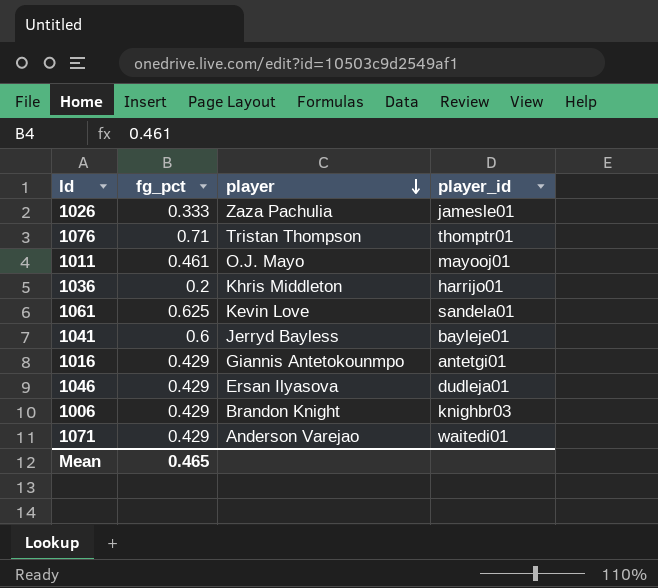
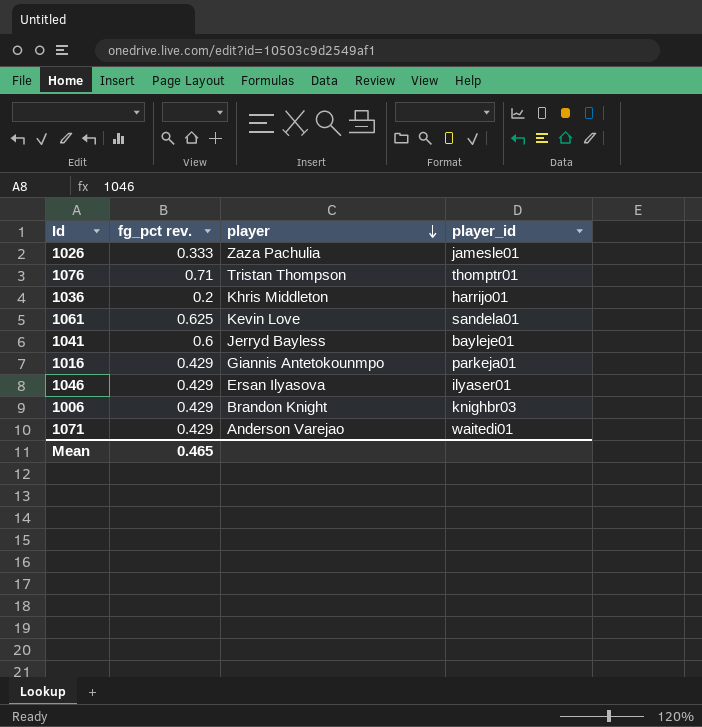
column name: fg_pct -> fg_pct rev.
row 1011: 0.461 | O.J. Mayo | mayooj01 -> none
1016 | player_id: antetgi01 -> parkeja01
1046 | player_id: dudleja01 -> ilyaser01

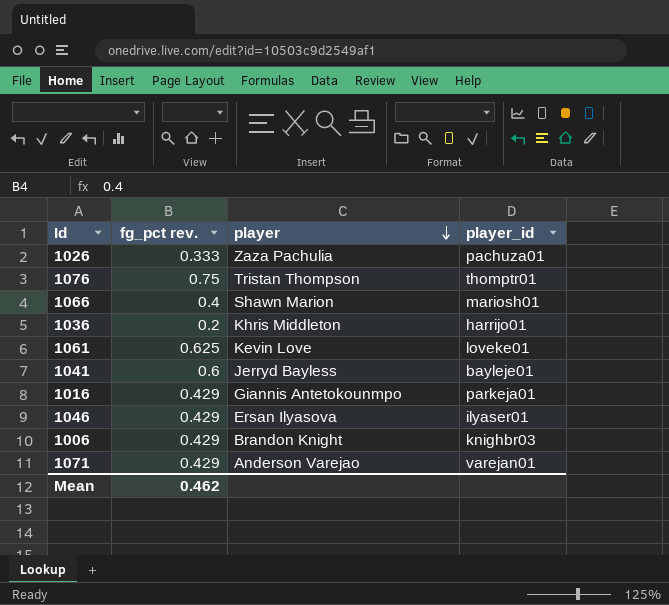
1026 | player_id: jamesle01 -> pachuza01
1076 | fg_pct rev.: 0.71 -> 0.75
row 1066: none -> 0.4 | Shawn Marion | mariosh01
1061 | player_id: sandela01 -> loveke01
1071 | player_id: waitedi01 -> varejan01
Mean | fg_pct rev.: 0.465 -> 0.462

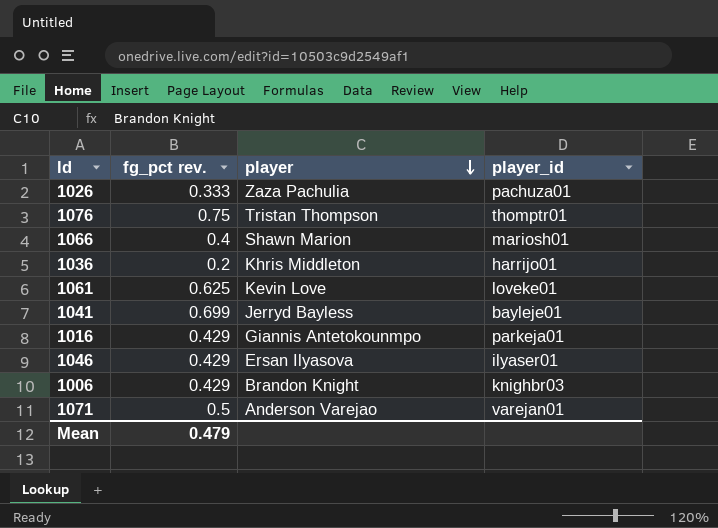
1041 | fg_pct rev.: 0.6 -> 0.699
1071 | fg_pct rev.: 0.429 -> 0.5
Mean | fg_pct rev.: 0.462 -> 0.479

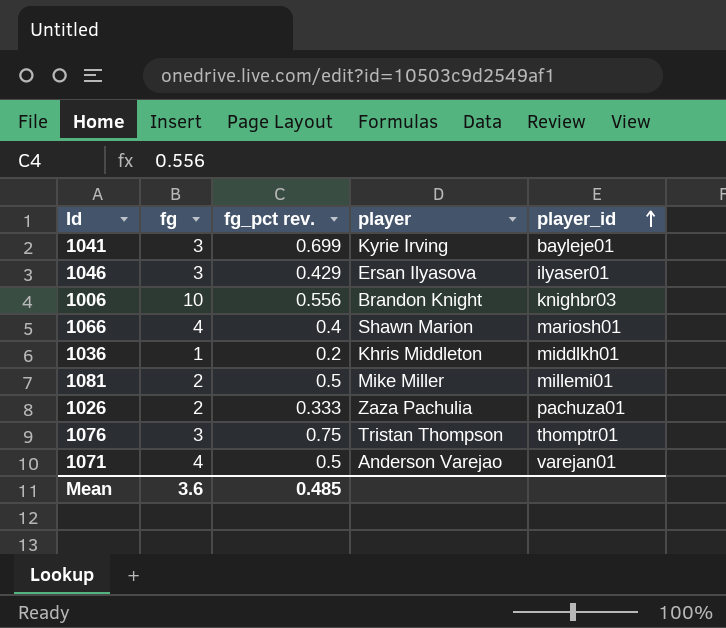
row order: player descending -> player_id ascending
column fg | position: none -> 2
row 1061: 0.625 | Kevin Love | loveke01 -> none
row 1016: 0.429 | Giannis Antetokounmpo | parkeja01 -> none
1041 | player: Jerryd Bayless -> Kyrie Irving
1006 | fg_pct rev.: 0.429 -> 0.556
1036 | player_id: harrijo01 -> middlkh01
row 1081: none -> 2 | 0.5 | Mike Miller | millemi01
Mean | fg_pct rev.: 0.479 -> 0.485

